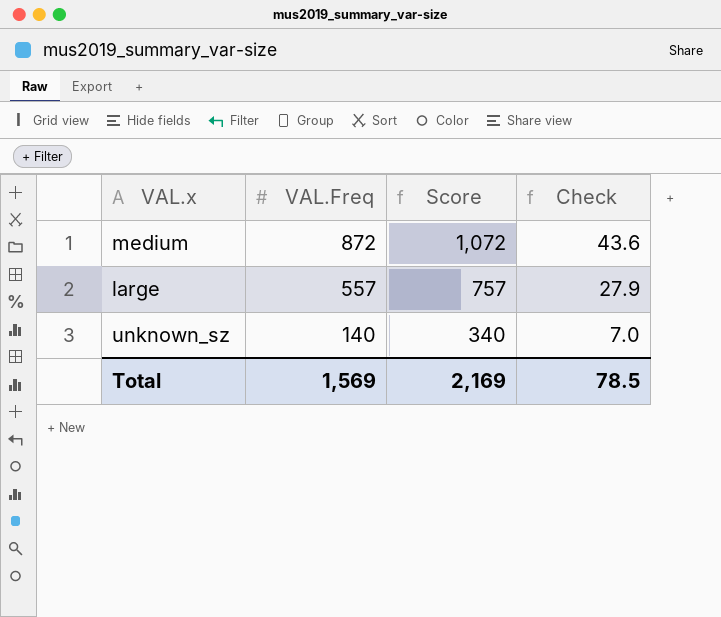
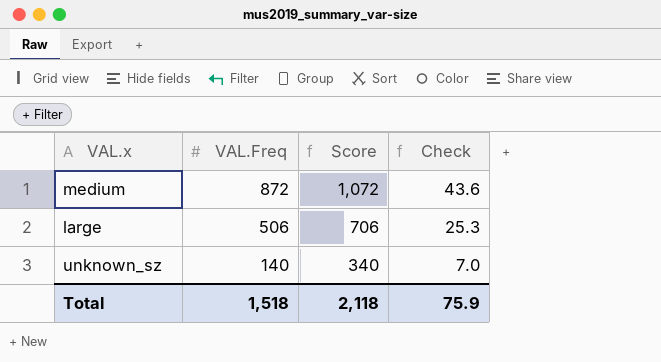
large | VAL.Freq: 557 -> 506
large | Score: 757 -> 706
large | Check: 27.9 -> 25.3
Total | VAL.Freq: 1,569 -> 1,518
Total | Score: 2,169 -> 2,118
Total | Check: 78.5 -> 75.9

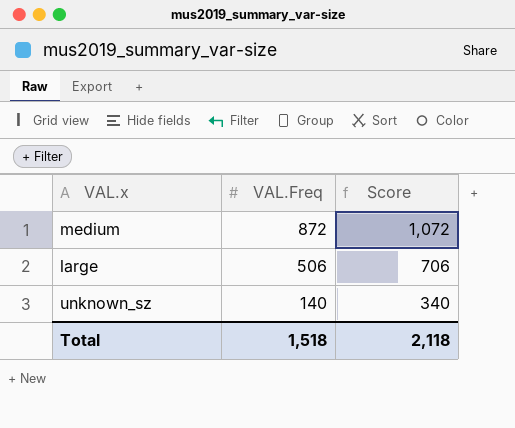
column Check | formula: [VAL.Freq] * 0.05 -> none

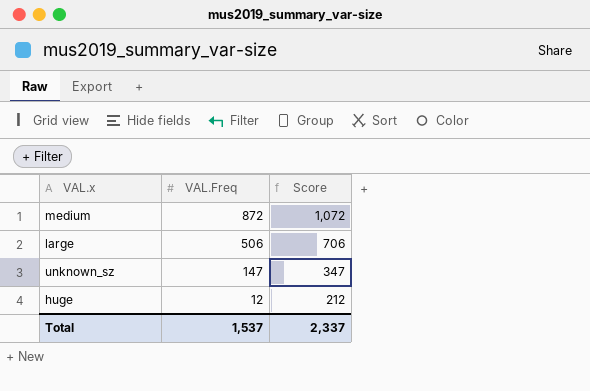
unknown_sz | VAL.Freq: 140 -> 147
unknown_sz | Score: 340 -> 347
row huge: none -> 12 | 212
Total | VAL.Freq: 1,518 -> 1,537
Total | Score: 2,118 -> 2,337

